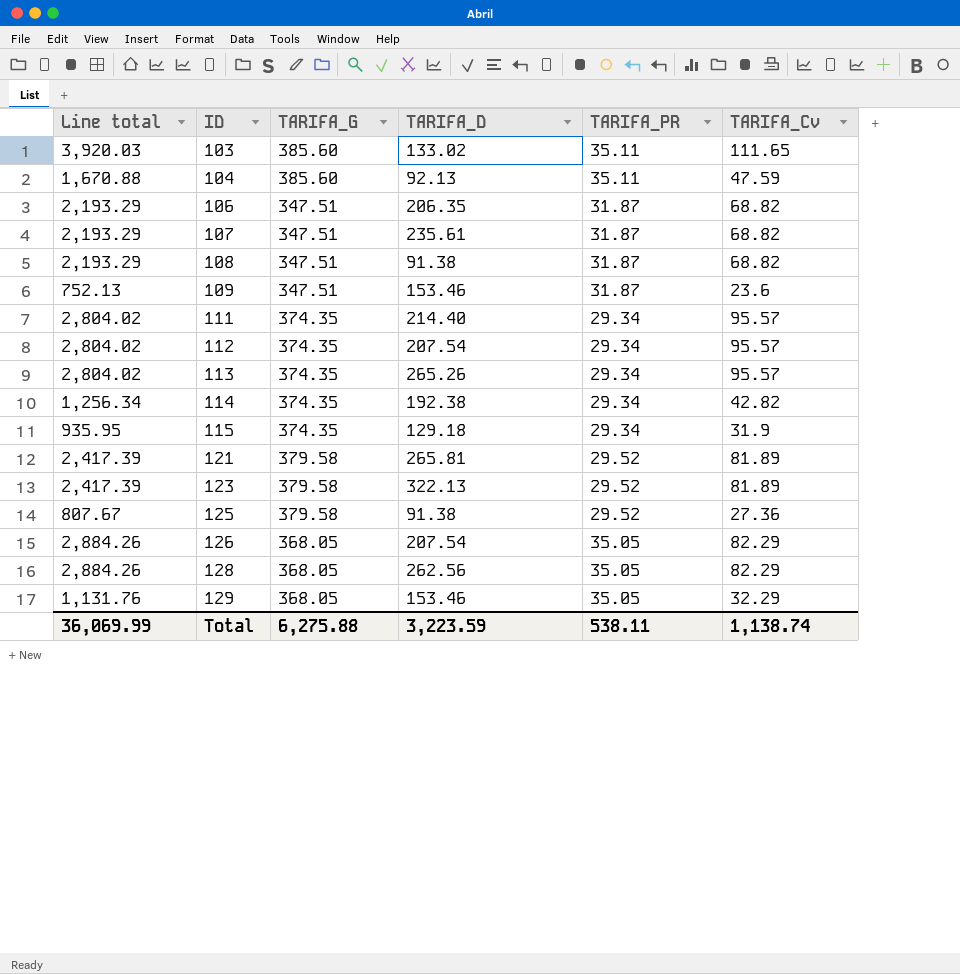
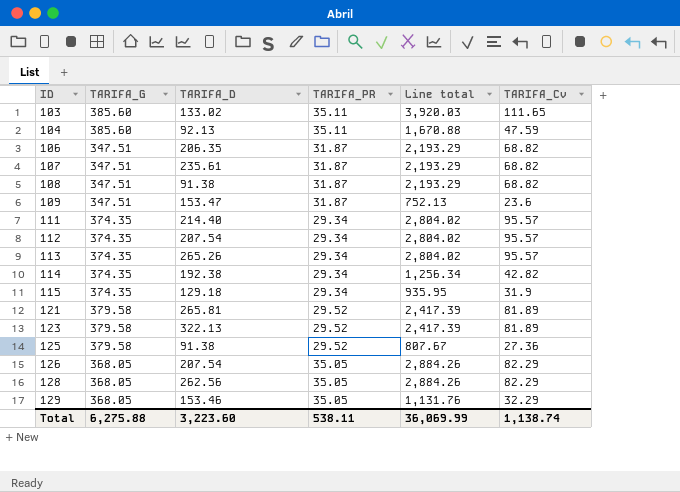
column Line total | position: 1 -> 5
109 | TARIFA_D: 153.46 -> 153.47
Total | TARIFA_D: 3,223.59 -> 3,223.60

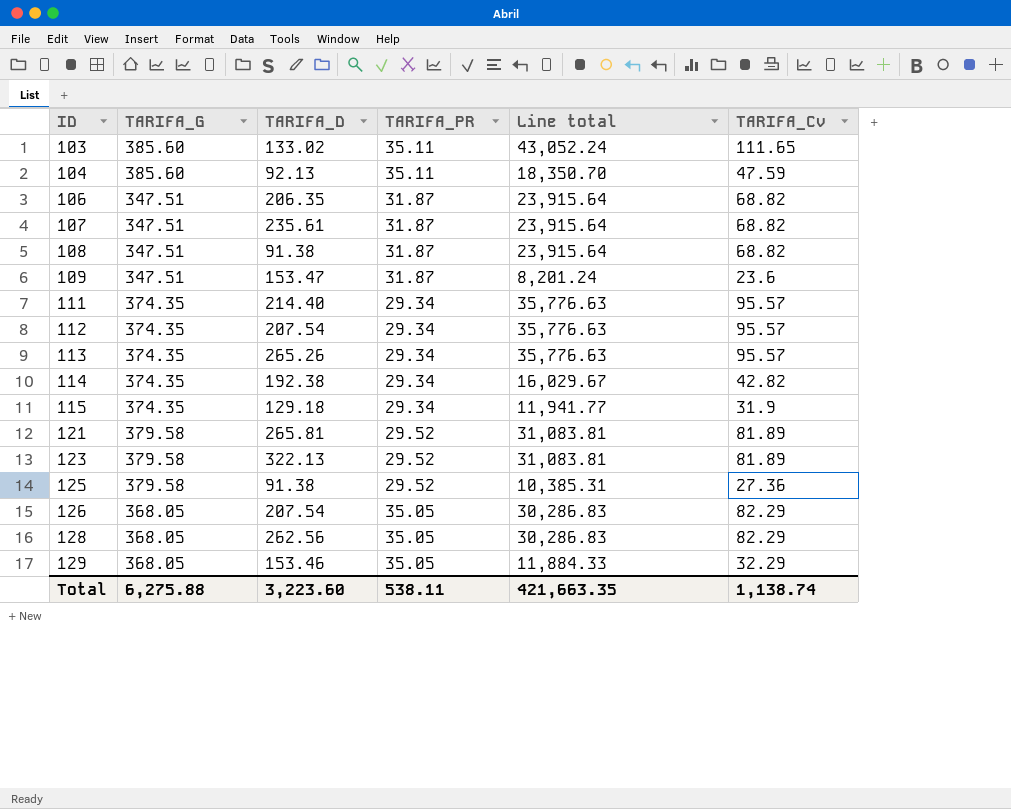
column Line total | formula: [TARIFA_PR] * [TARIFA_Cv] -> [TARIFA_G] * [TARIFA_Cv]
Total | Line total: 36,069.99 -> 421,663.35

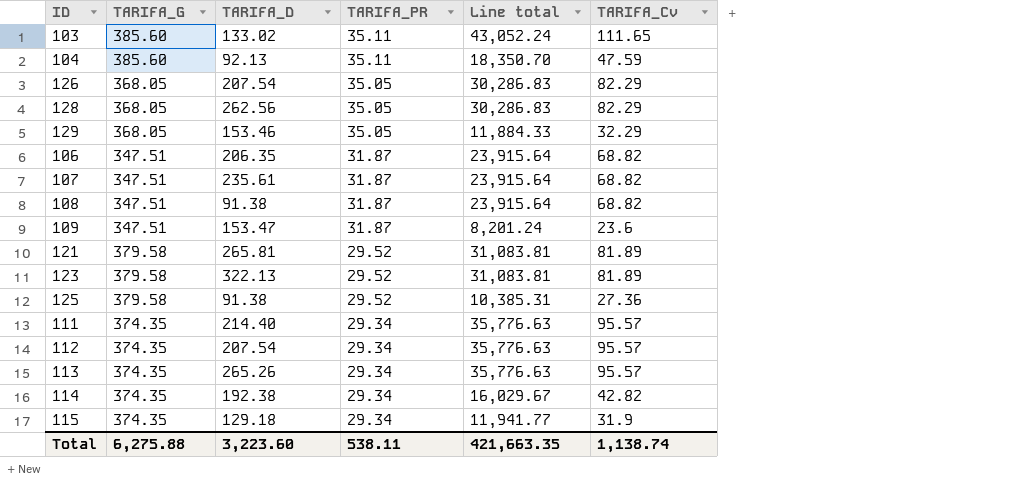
row order: ID ascending -> TARIFA_PR descending

